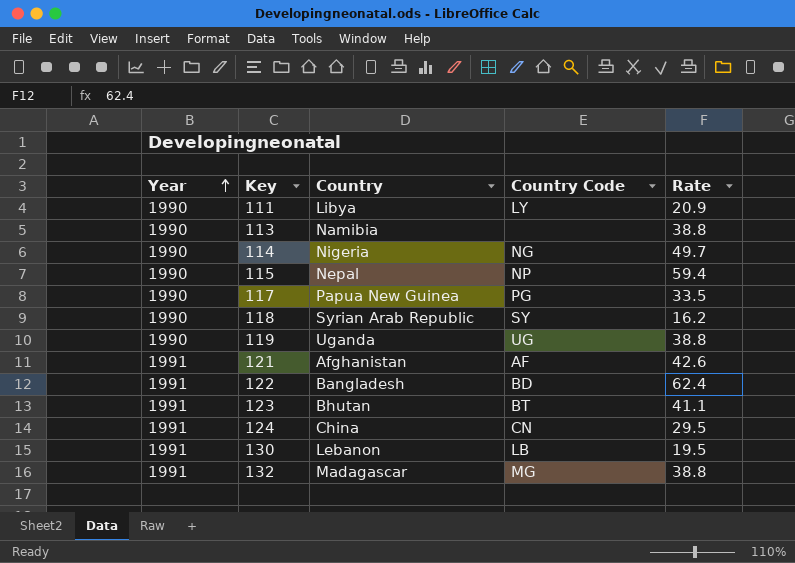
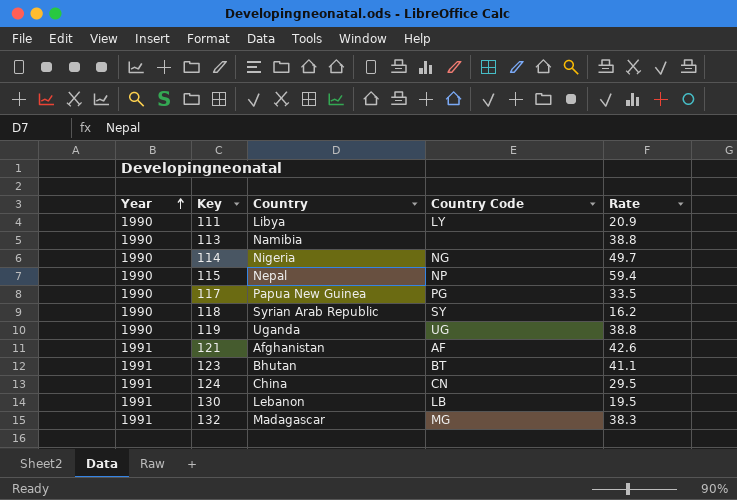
row 122: 1991 | Bangladesh | BD | 62.4 -> none
132 | Rate: 38.8 -> 38.3

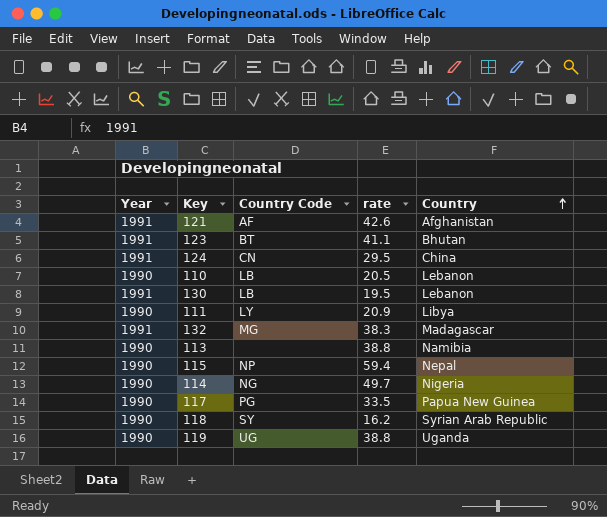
row order: Year ascending -> Country ascending
column name: Rate -> rate
column Country | position: 3 -> 5
row 110: none -> 1990 | LB | 20.5 | Lebanon

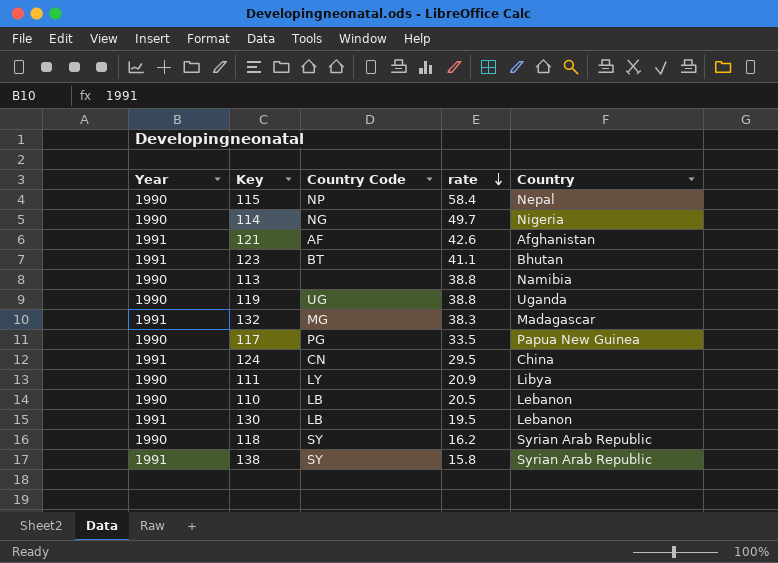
row order: Country ascending -> rate descending
115 | rate: 59.4 -> 58.4
row 138: none -> 1991 | SY | 15.8 | Syrian Arab Republic

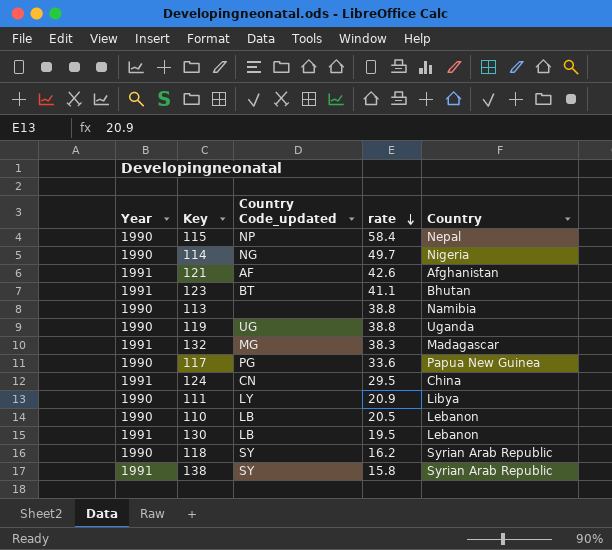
column name: Country Code -> Country Code_updated
117 | rate: 33.5 -> 33.6

